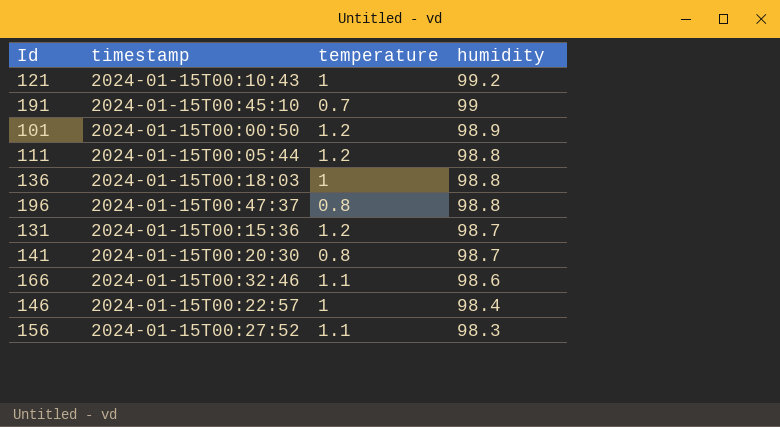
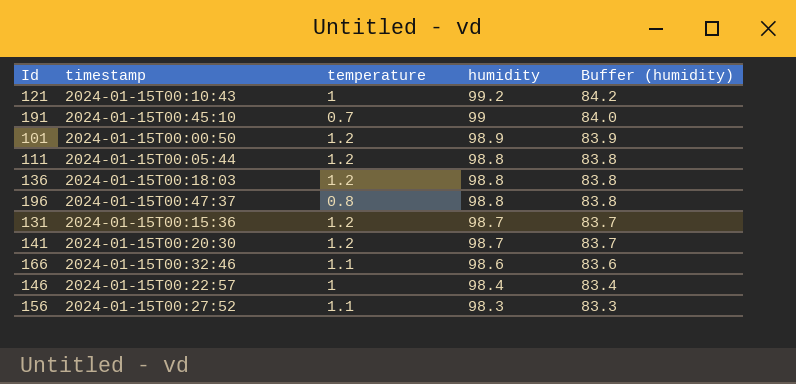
column Buffer (humidity) | formula: none -> [humidity] - 15
136 | temperature: 1 -> 1.2
141 | temperature: 0.8 -> 1.2

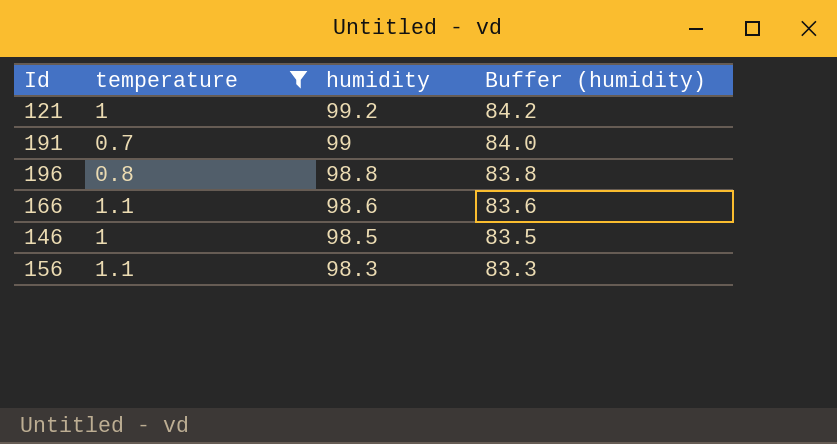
filter: none -> temperature != 1.2
column timestamp | position: 2 -> none
146 | humidity: 98.4 -> 98.5
146 | Buffer (humidity): 83.4 -> 83.5

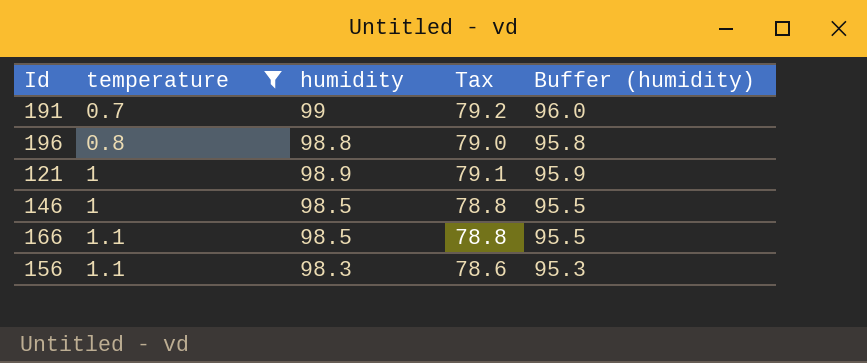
row order: humidity descending -> temperature ascending
column Tax | formula: none -> [humidity] * 0.8
column Buffer (humidity) | formula: [humidity] - 15 -> [humidity] - 3
121 | humidity: 99.2 -> 98.9
166 | humidity: 98.6 -> 98.5

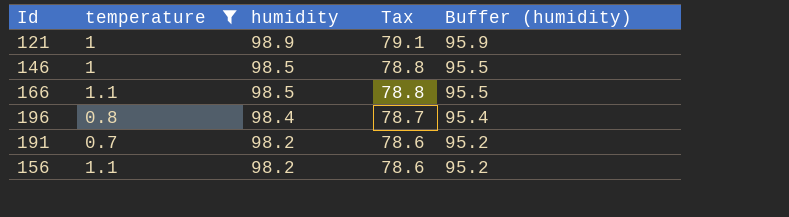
row order: temperature ascending -> humidity descending
196 | humidity: 98.8 -> 98.4
196 | Tax: 79.0 -> 78.7
196 | Buffer (humidity): 95.8 -> 95.4
191 | humidity: 99 -> 98.2
191 | Tax: 79.2 -> 78.6
191 | Buffer (humidity): 96.0 -> 95.2
156 | humidity: 98.3 -> 98.2
156 | Buffer (humidity): 95.3 -> 95.2

